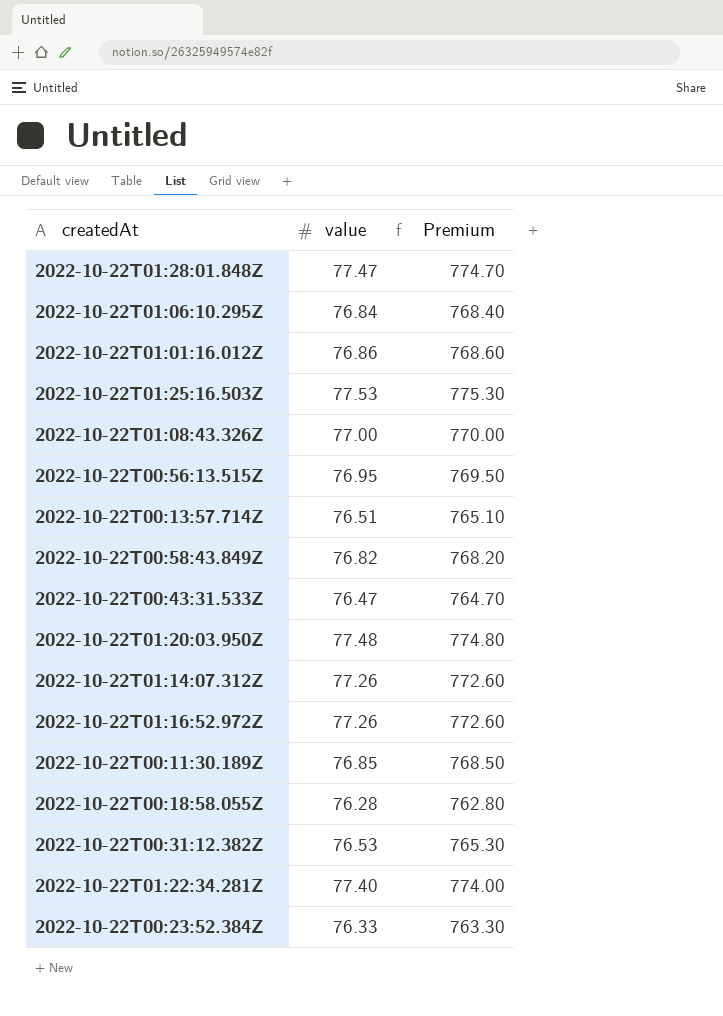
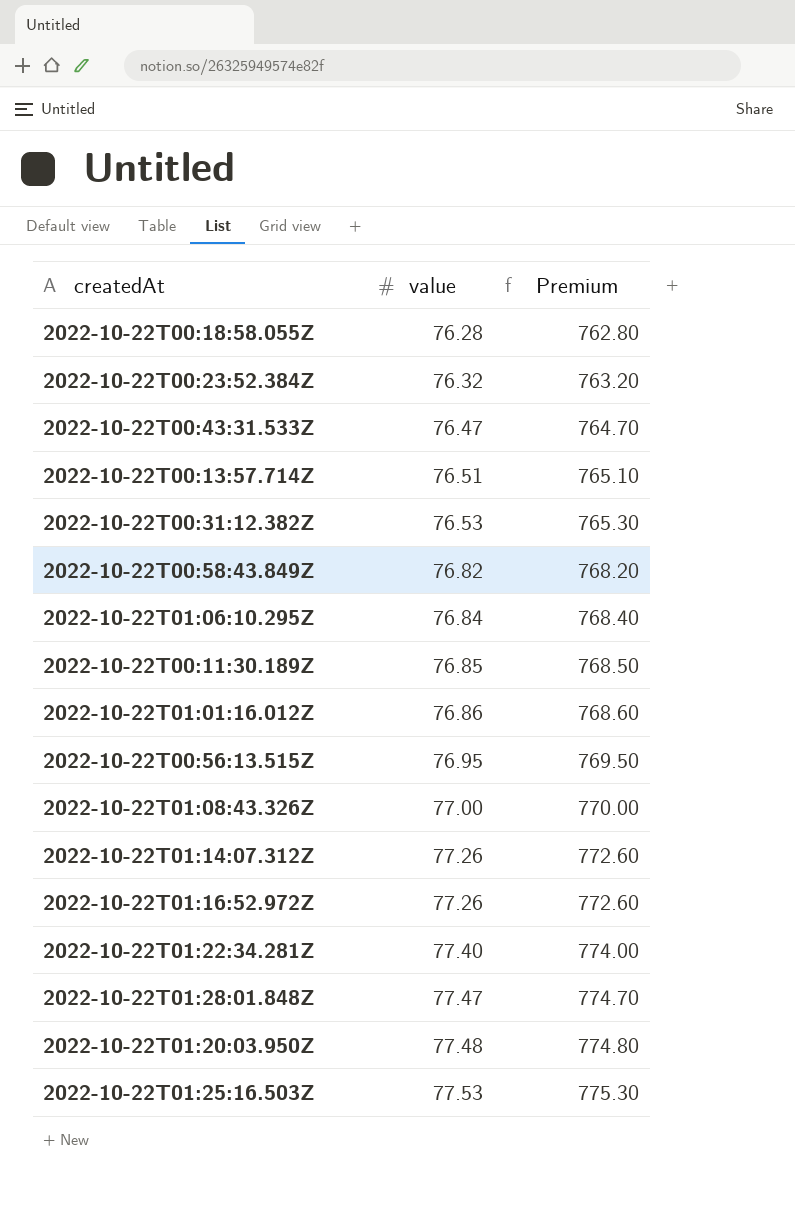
row order: none -> value ascending
2022-10-22T00:23:52.384Z | value: 76.33 -> 76.32
2022-10-22T00:23:52.384Z | Premium: 763.30 -> 763.20

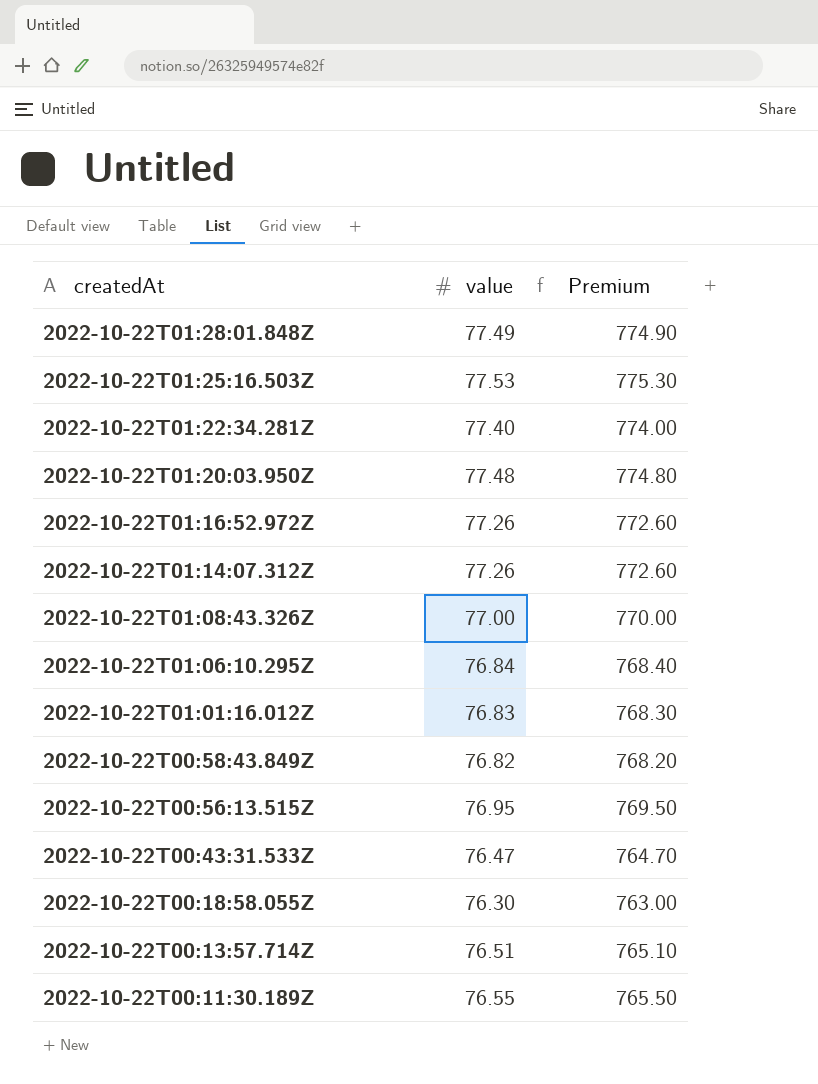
row order: value ascending -> createdAt descending
row 2022-10-22T00:23:52.384Z: 76.32 | 763.20 -> none
row 2022-10-22T00:31:12.382Z: 76.53 | 765.30 -> none
2022-10-22T01:28:01.848Z | value: 77.47 -> 77.49
2022-10-22T01:28:01.848Z | Premium: 774.70 -> 774.90
2022-10-22T01:01:16.012Z | value: 76.86 -> 76.83
2022-10-22T01:01:16.012Z | Premium: 768.60 -> 768.30
2022-10-22T00:18:58.055Z | value: 76.28 -> 76.30
2022-10-22T00:18:58.055Z | Premium: 762.80 -> 763.00
2022-10-22T00:11:30.189Z | value: 76.85 -> 76.55
2022-10-22T00:11:30.189Z | Premium: 768.50 -> 765.50

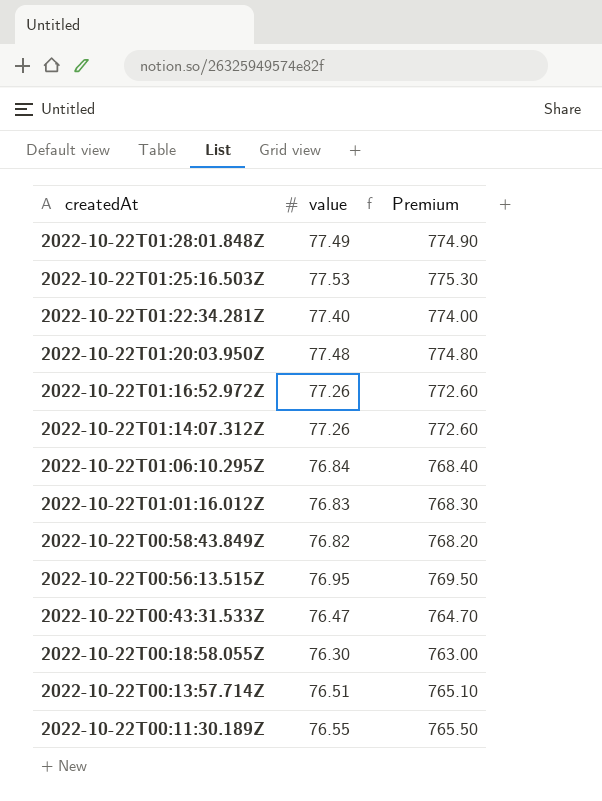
row 2022-10-22T01:08:43.326Z: 77.00 | 770.00 -> none

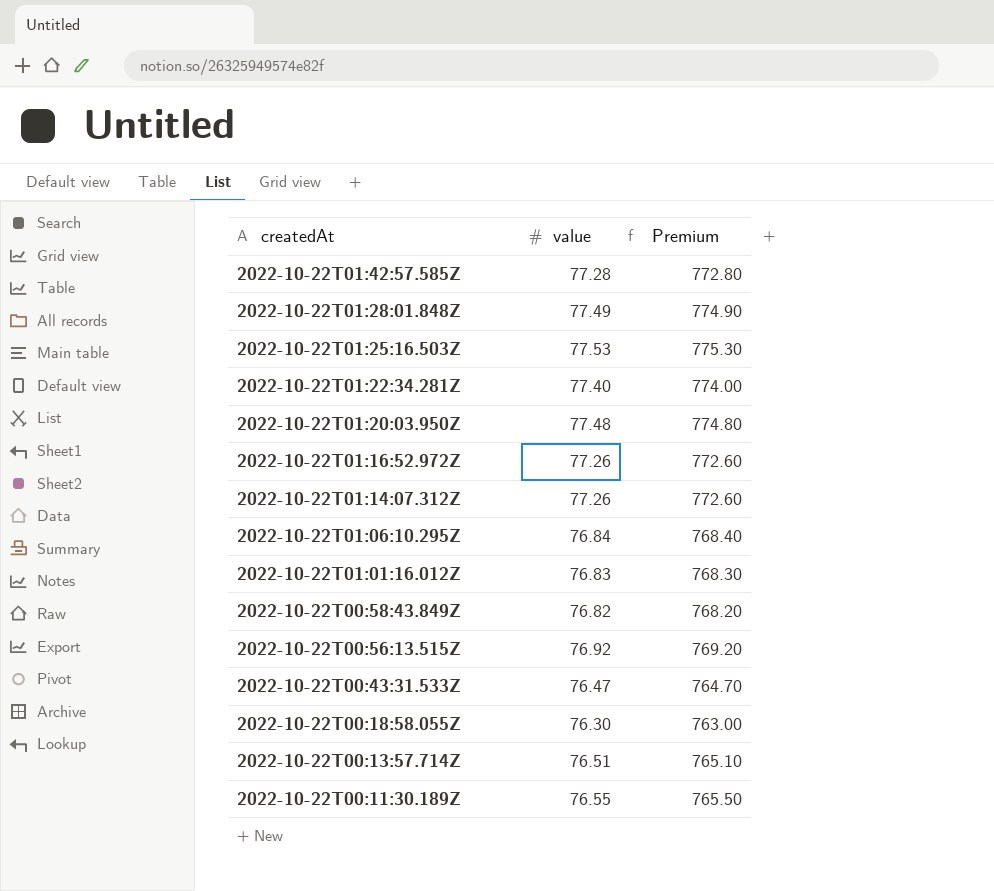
row 2022-10-22T01:42:57.585Z: none -> 77.28 | 772.80
2022-10-22T00:56:13.515Z | value: 76.95 -> 76.92
2022-10-22T00:56:13.515Z | Premium: 769.50 -> 769.20

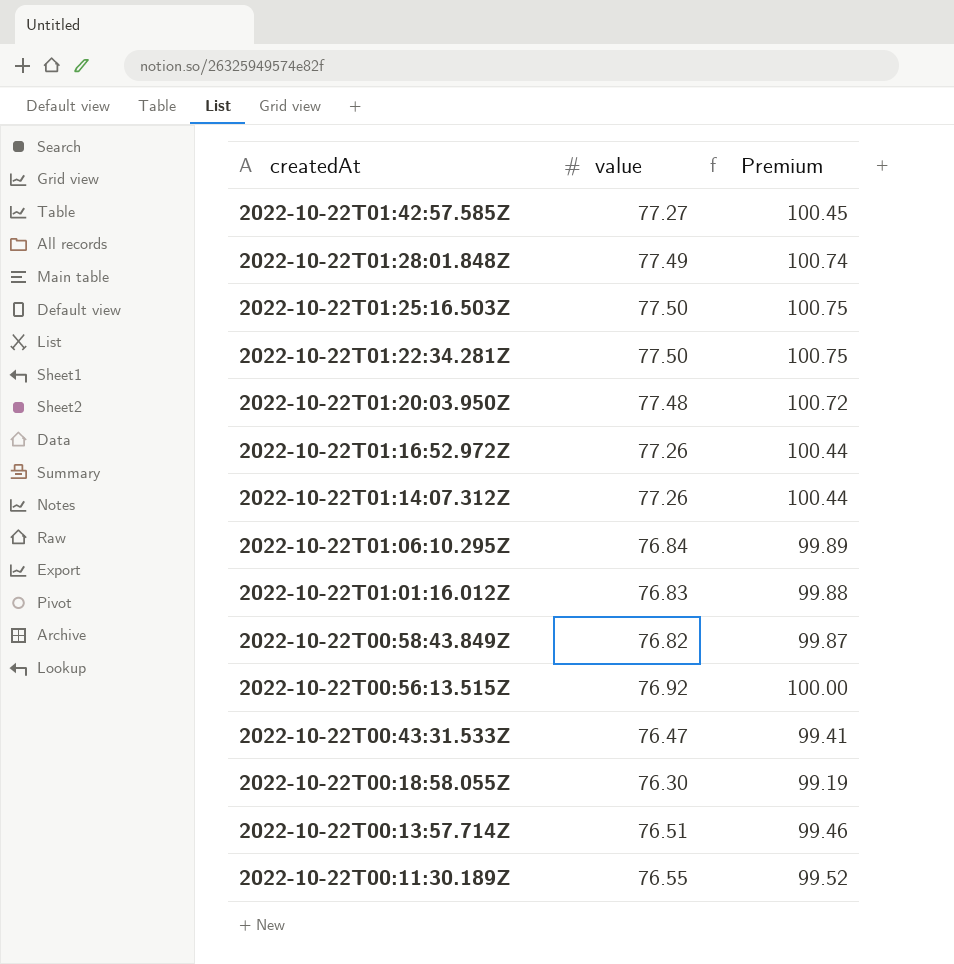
column Premium | formula: [value] * 10 -> [value] * 1.3
2022-10-22T01:42:57.585Z | value: 77.28 -> 77.27
2022-10-22T01:25:16.503Z | value: 77.53 -> 77.50
2022-10-22T01:22:34.281Z | value: 77.40 -> 77.50

